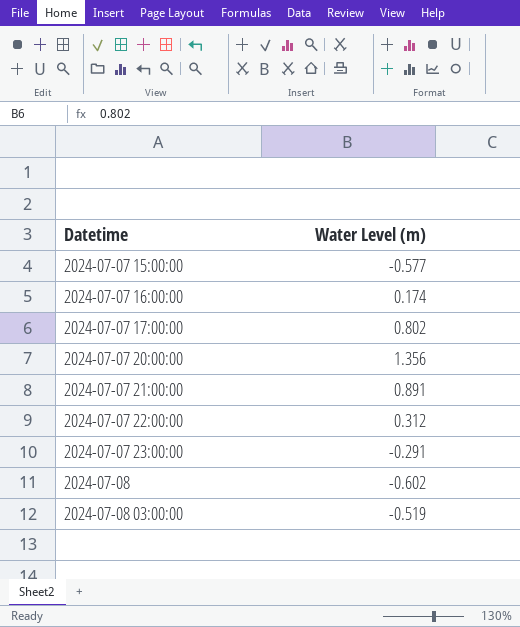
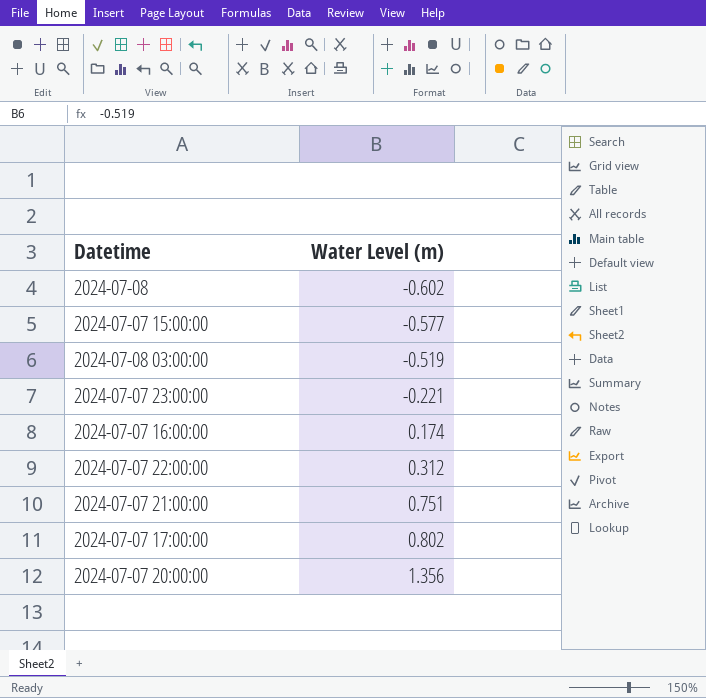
row order: Datetime ascending -> Water Level (m) ascending
2024-07-07 23:00:00 | Water Level (m): -0.291 -> -0.221
2024-07-07 21:00:00 | Water Level (m): 0.891 -> 0.751

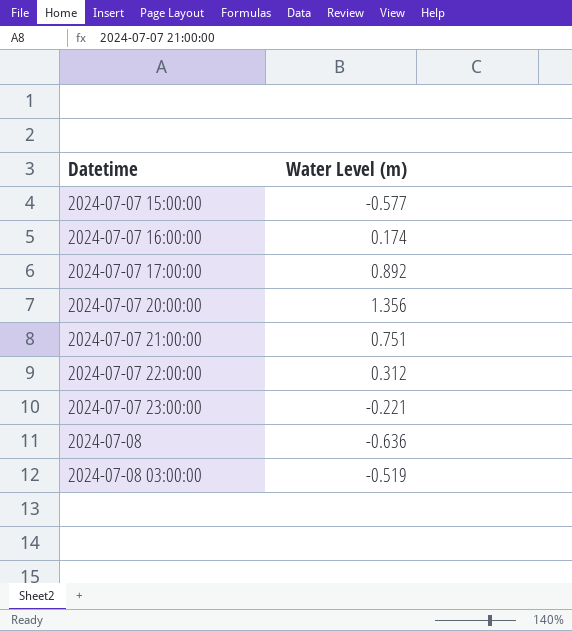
row order: Water Level (m) ascending -> Datetime ascending
2024-07-07 17:00:00 | Water Level (m): 0.802 -> 0.892
2024-07-08 | Water Level (m): -0.602 -> -0.636

